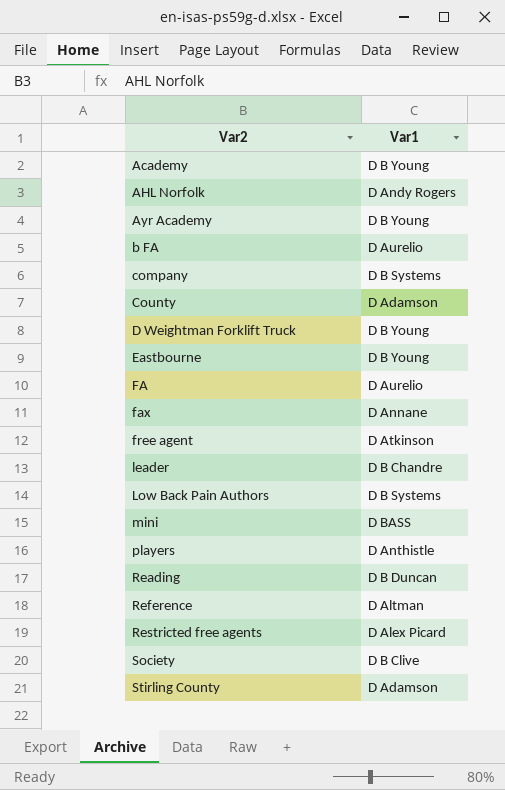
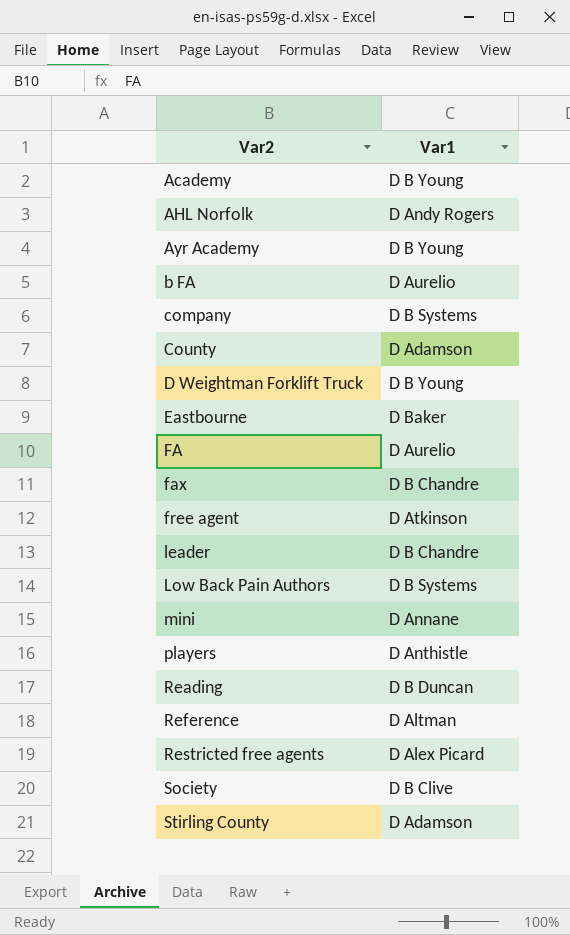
Eastbourne | Var1: D B Young -> D Baker
fax | Var1: D Annane -> D B Chandre
mini | Var1: D BASS -> D Annane

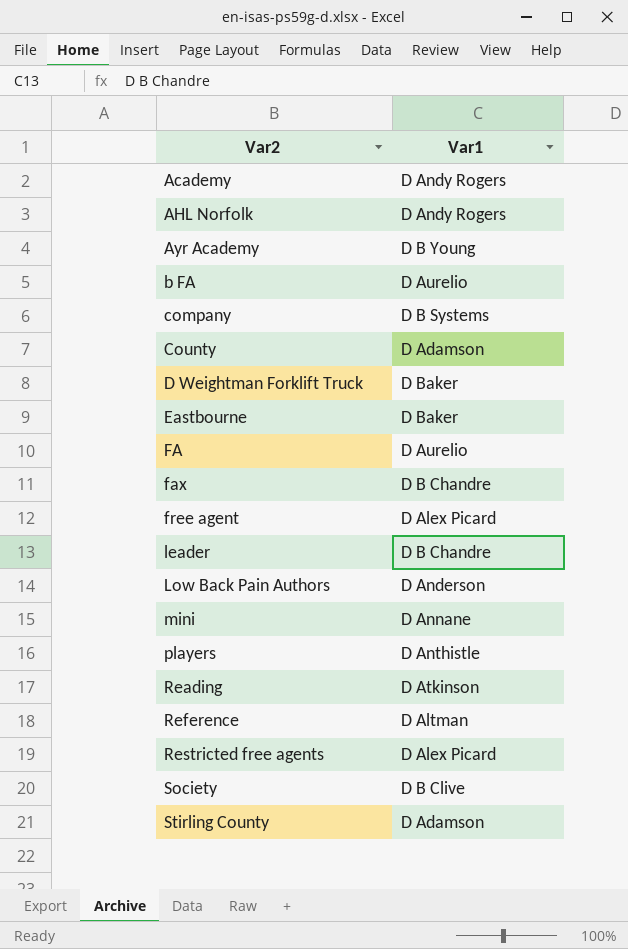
Academy | Var1: D B Young -> D Andy Rogers
D Weightman Forklift Truck | Var1: D B Young -> D Baker
free agent | Var1: D Atkinson -> D Alex Picard
Low Back Pain Authors | Var1: D B Systems -> D Anderson
Reading | Var1: D B Duncan -> D Atkinson

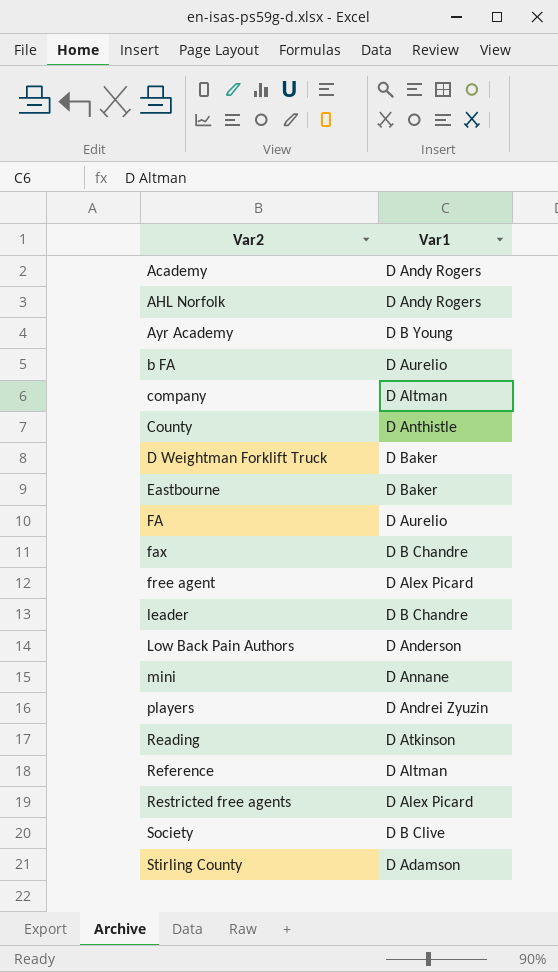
company | Var1: D B Systems -> D Altman
County | Var1: D Adamson -> D Anthistle
players | Var1: D Anthistle -> D Andrei Zyuzin

